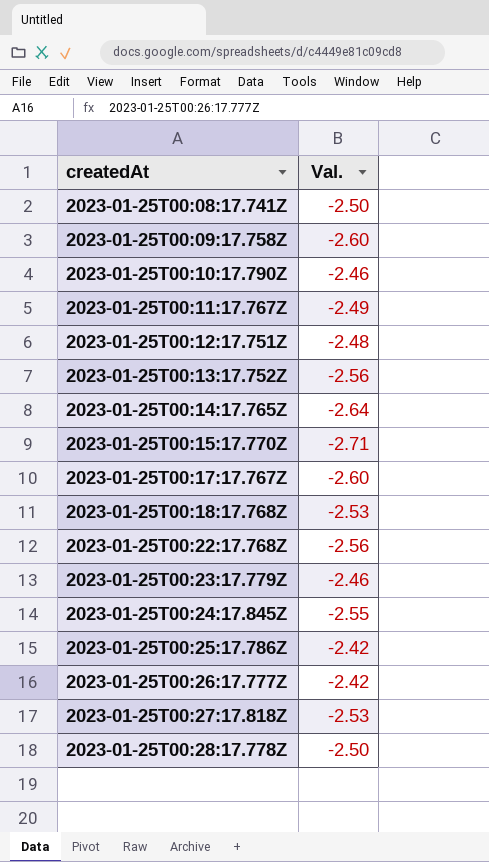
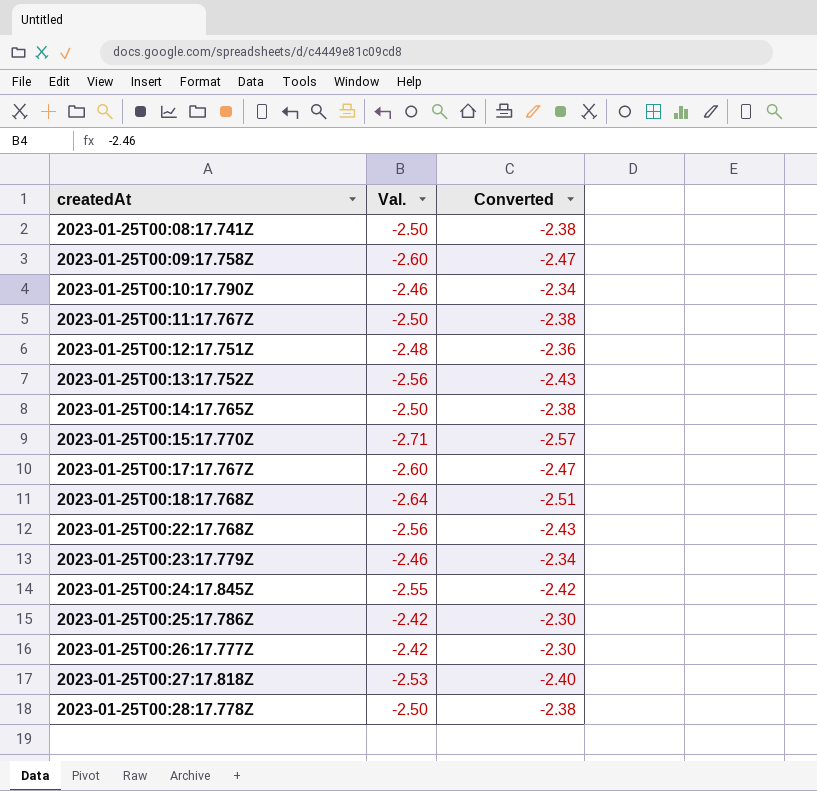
column Converted | formula: none -> [Val.] * 0.95
2023-01-25T00:11:17.767Z | Val.: -2.49 -> -2.50
2023-01-25T00:14:17.765Z | Val.: -2.64 -> -2.50
2023-01-25T00:18:17.768Z | Val.: -2.53 -> -2.64

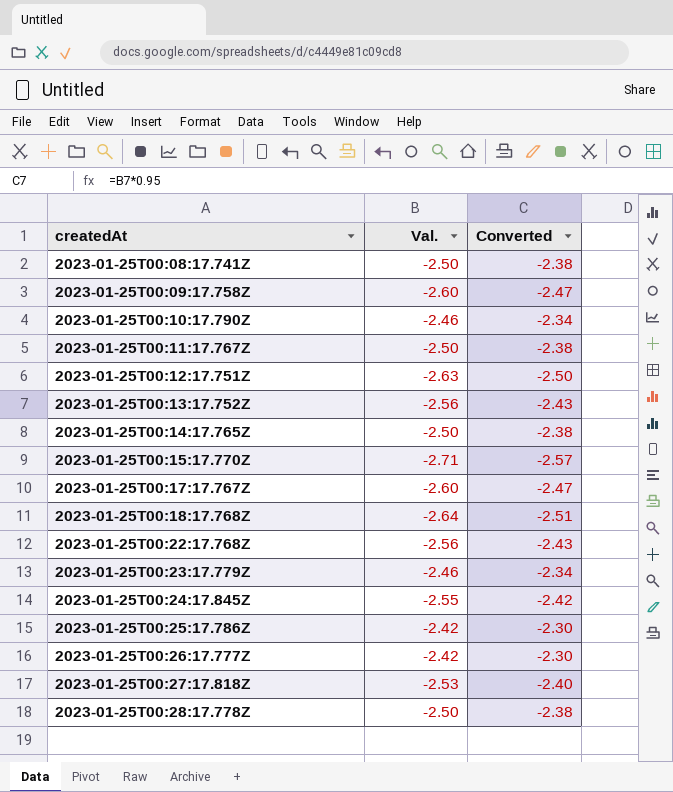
2023-01-25T00:12:17.751Z | Val.: -2.48 -> -2.63
2023-01-25T00:12:17.751Z | Converted: -2.36 -> -2.50

